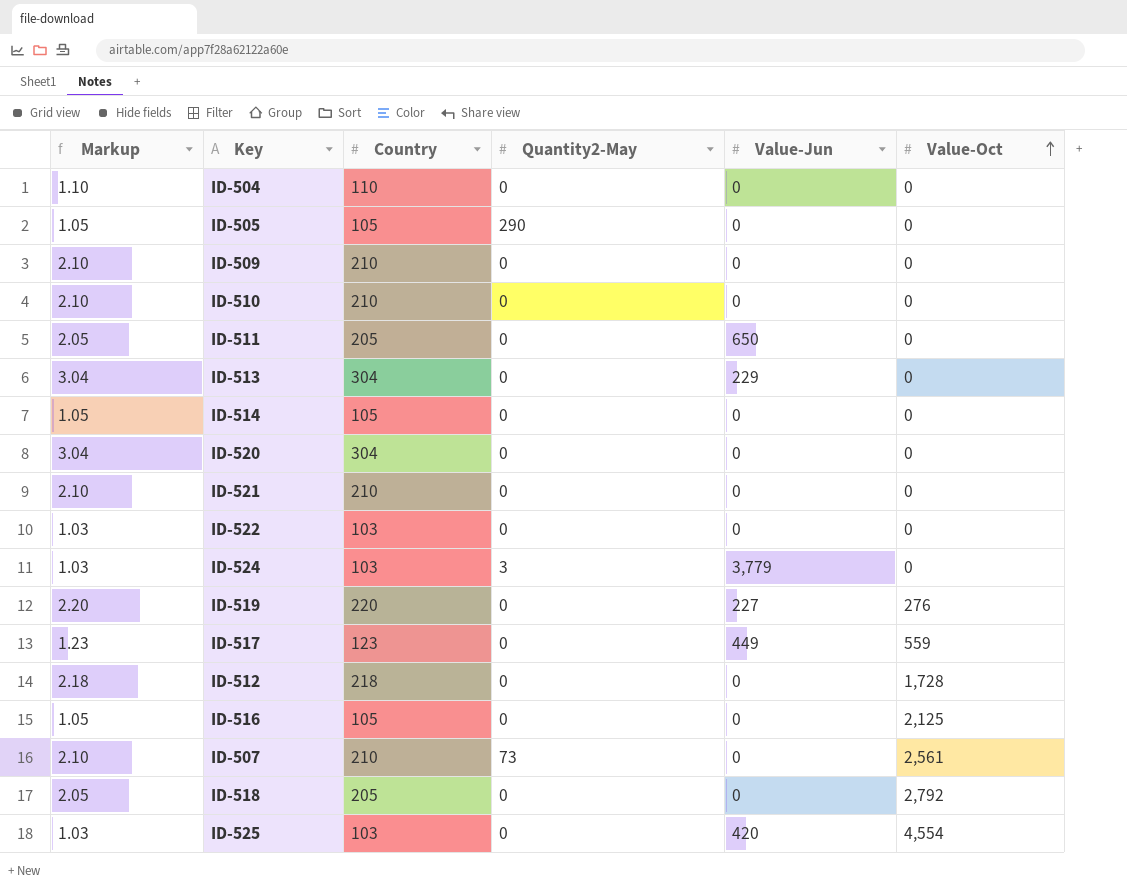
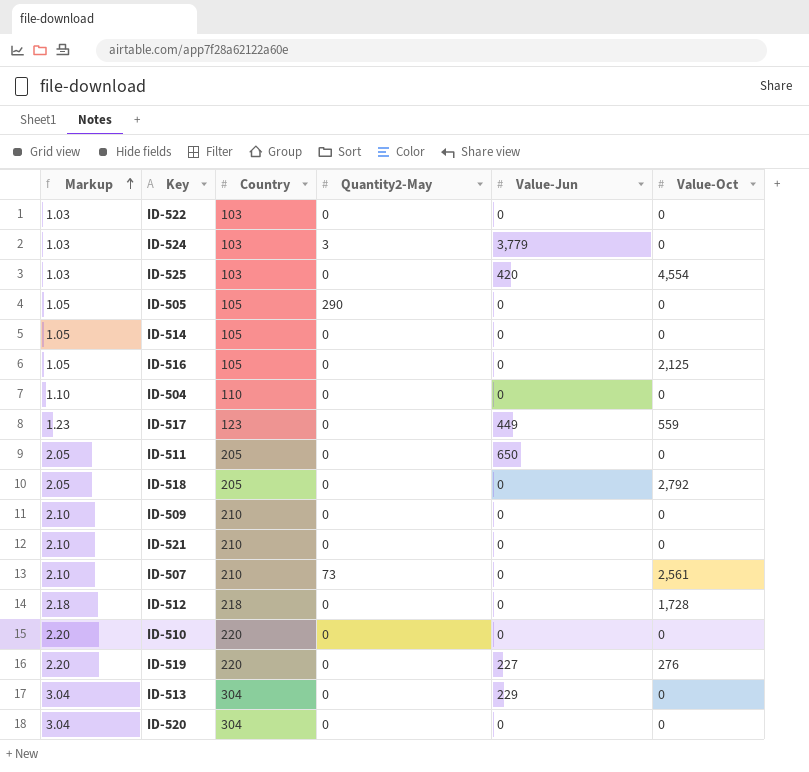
row order: Value-Oct ascending -> Markup ascending
ID-510 | Markup: 2.10 -> 2.20
ID-510 | Country: 210 -> 220

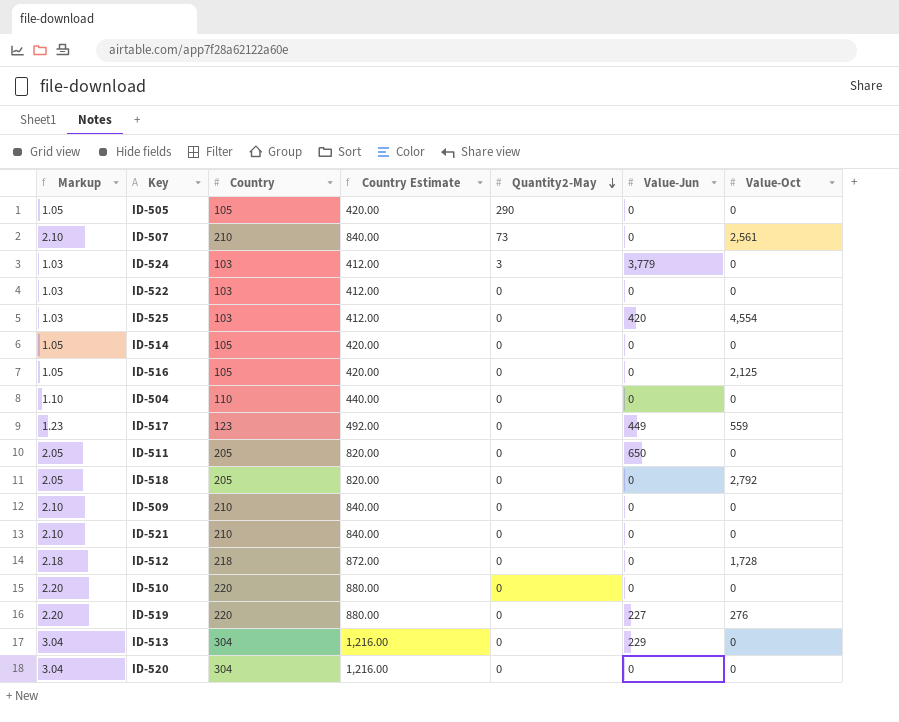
row order: Markup ascending -> Quantity2-May descending
column Country Estimate | formula: none -> [Country] * 4

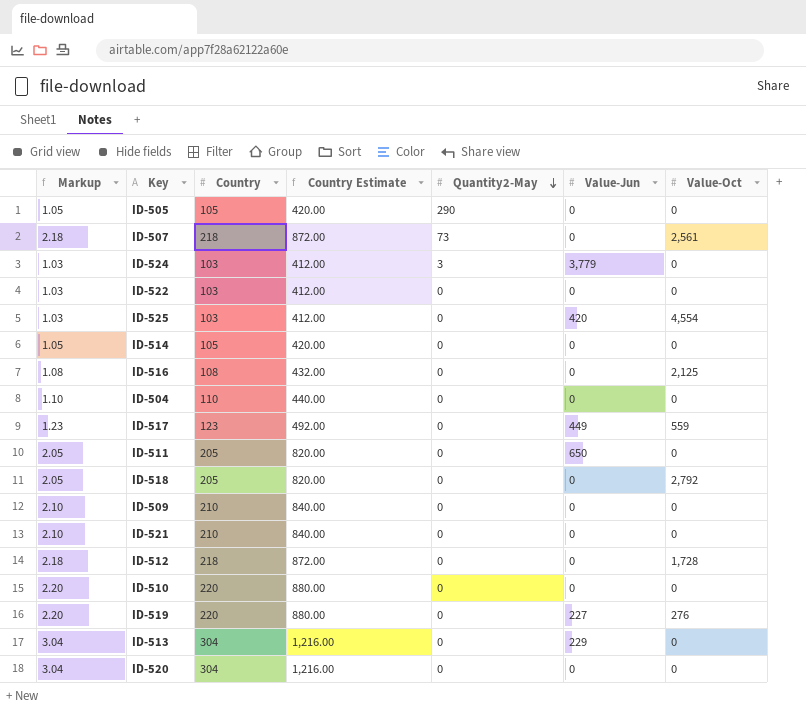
ID-507 | Markup: 2.10 -> 2.18
ID-507 | Country: 210 -> 218
ID-507 | Country Estimate: 840.00 -> 872.00
ID-516 | Markup: 1.05 -> 1.08
ID-516 | Country: 105 -> 108
ID-516 | Country Estimate: 420.00 -> 432.00

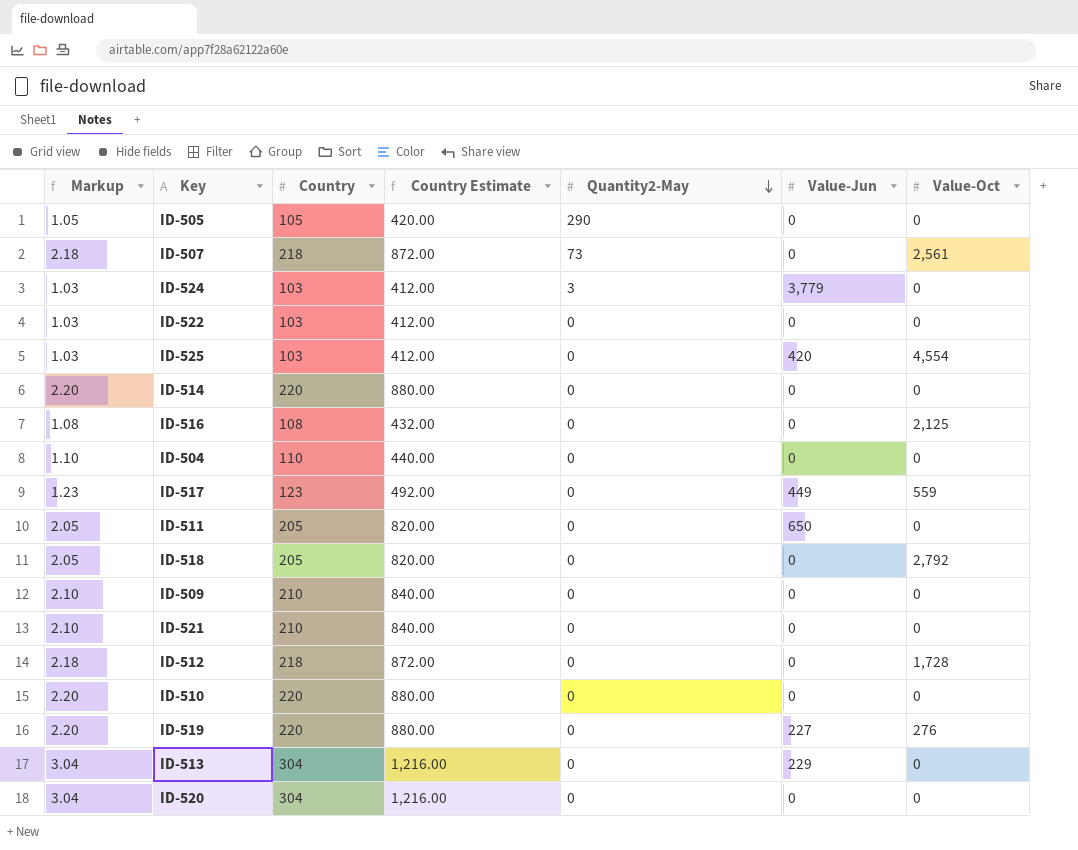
ID-514 | Markup: 1.05 -> 2.20
ID-514 | Country: 105 -> 220
ID-514 | Country Estimate: 420.00 -> 880.00

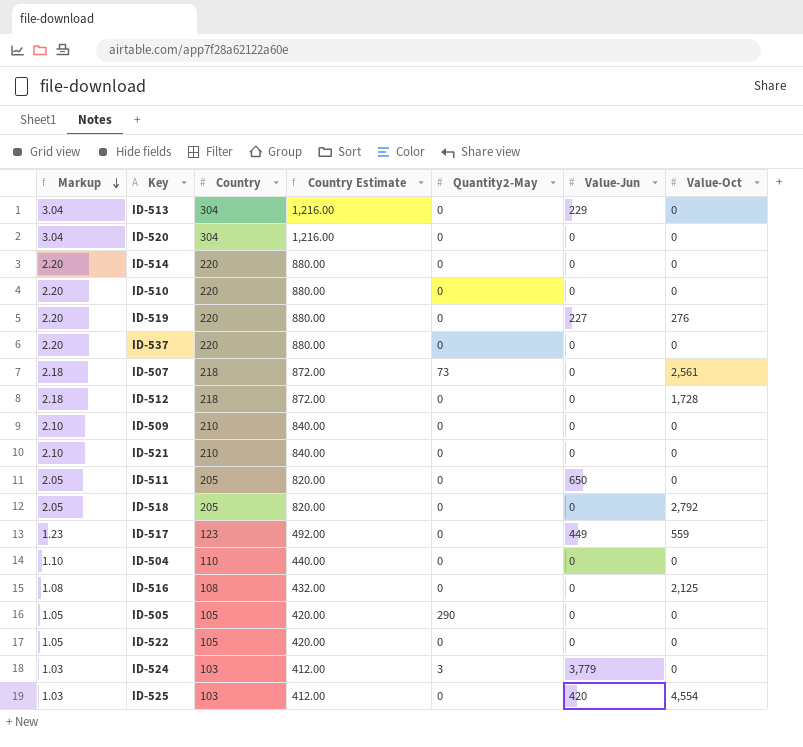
row order: Quantity2-May descending -> Markup descending
row ID-537: none -> 2.20 | 220 | 880.00 | 0 | 0 | 0
ID-522 | Markup: 1.03 -> 1.05
ID-522 | Country: 103 -> 105
ID-522 | Country Estimate: 412.00 -> 420.00

